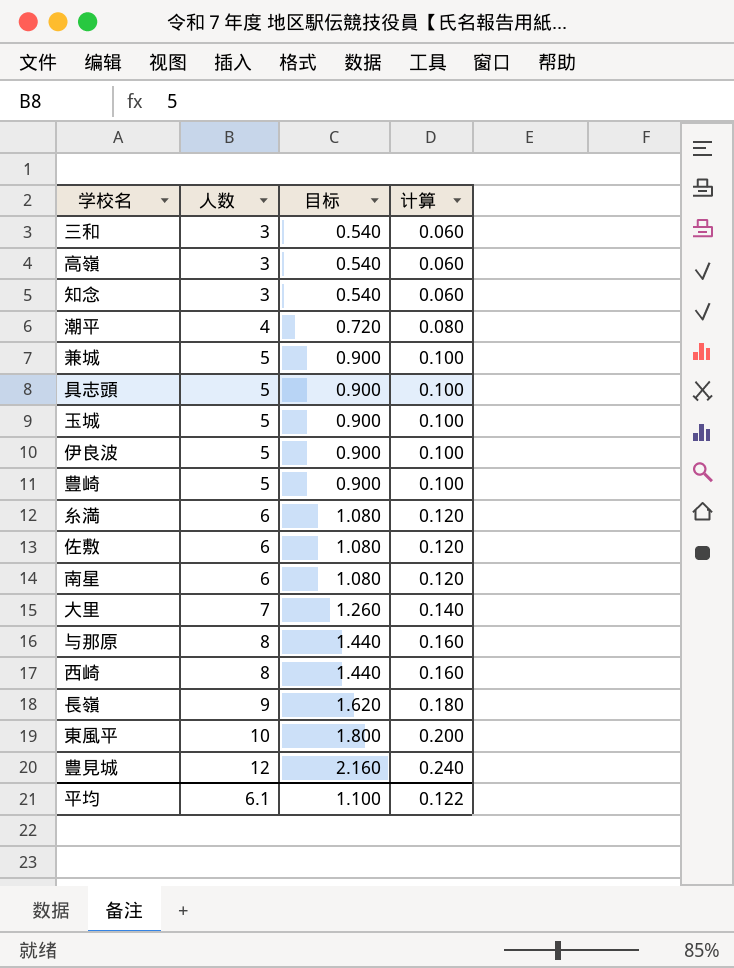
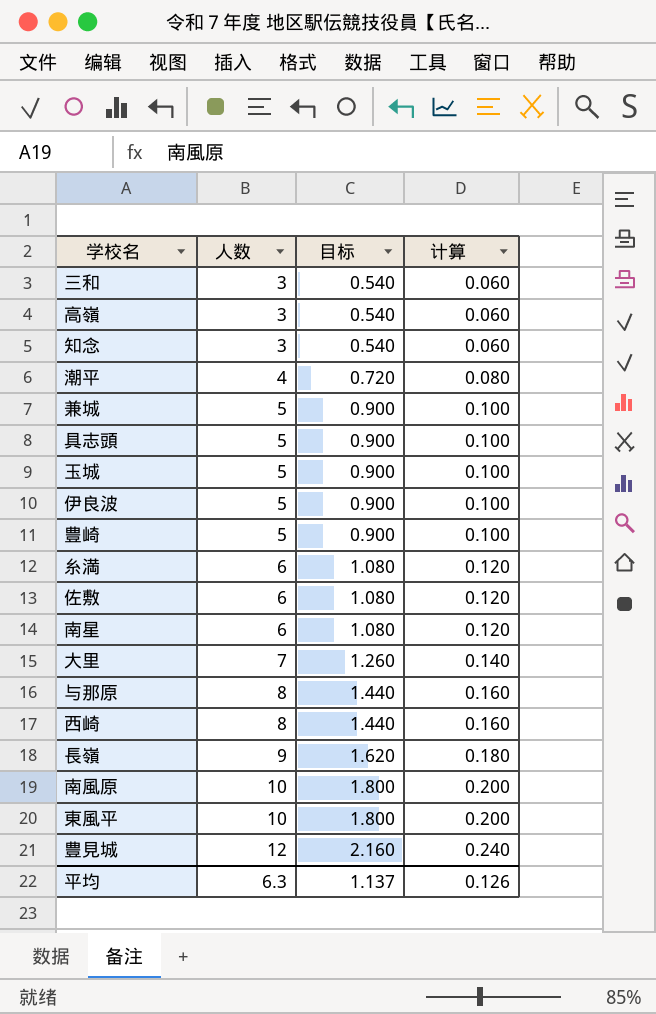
row 南風原: none -> 10 | 1.800 | 0.200
平均 | 人数: 6.1 -> 6.3
平均 | 目标: 1.100 -> 1.137
平均 | 计算: 0.122 -> 0.126

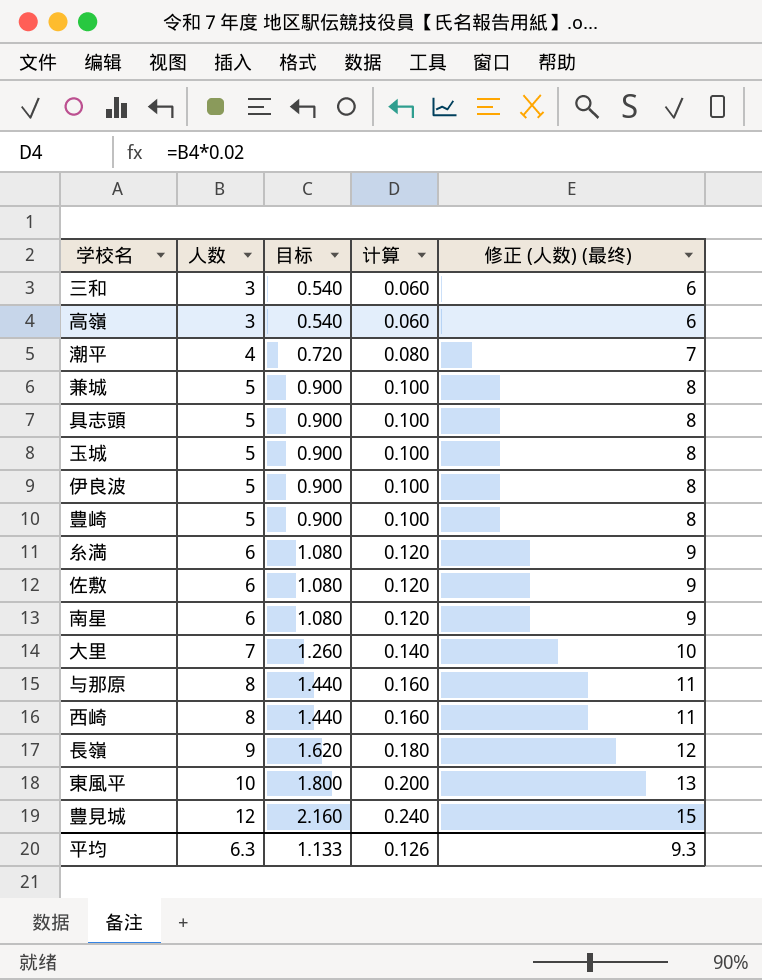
column 修正 (人数) (最终) | formula: none -> [人数] + 3
row 知念: 3 | 0.540 | 0.060 -> none
row 南風原: 10 | 1.800 | 0.200 -> none
平均 | 目标: 1.137 -> 1.133

